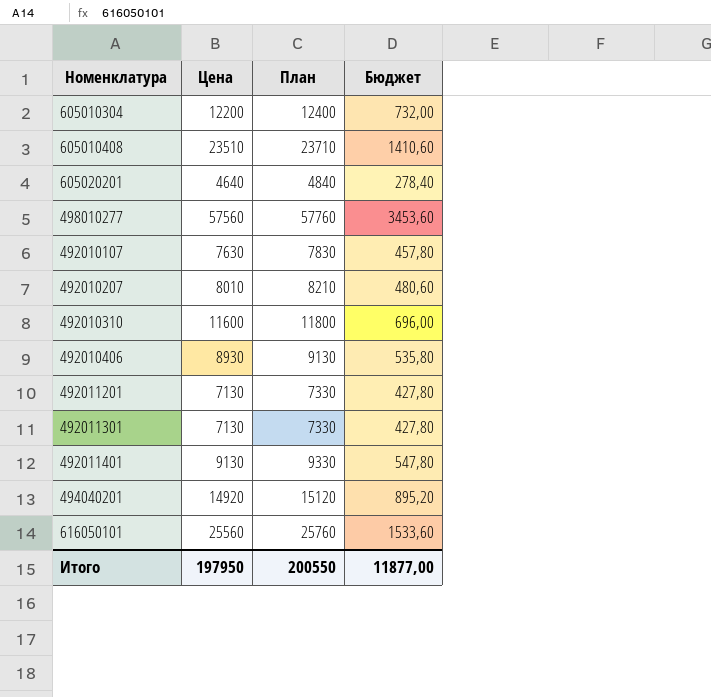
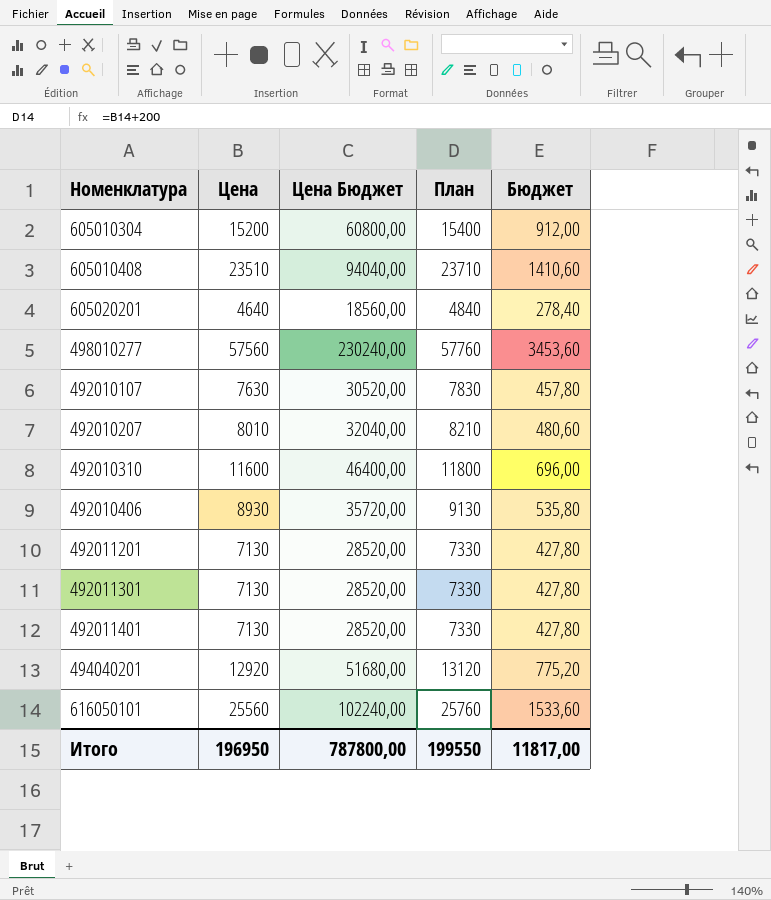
column Цена Бюджет | formula: none -> [Цена] * 4
605010304 | Цена: 12200 -> 15200
605010304 | План: 12400 -> 15400
605010304 | Бюджет: 732,00 -> 912,00
492011401 | Цена: 9130 -> 7130
492011401 | План: 9330 -> 7330
492011401 | Бюджет: 547,80 -> 427,80
494040201 | Цена: 14920 -> 12920
494040201 | План: 15120 -> 13120
494040201 | Бюджет: 895,20 -> 775,20
Итого | Цена: 197950 -> 196950
Итого | План: 200550 -> 199550
Итого | Бюджет: 11877,00 -> 11817,00

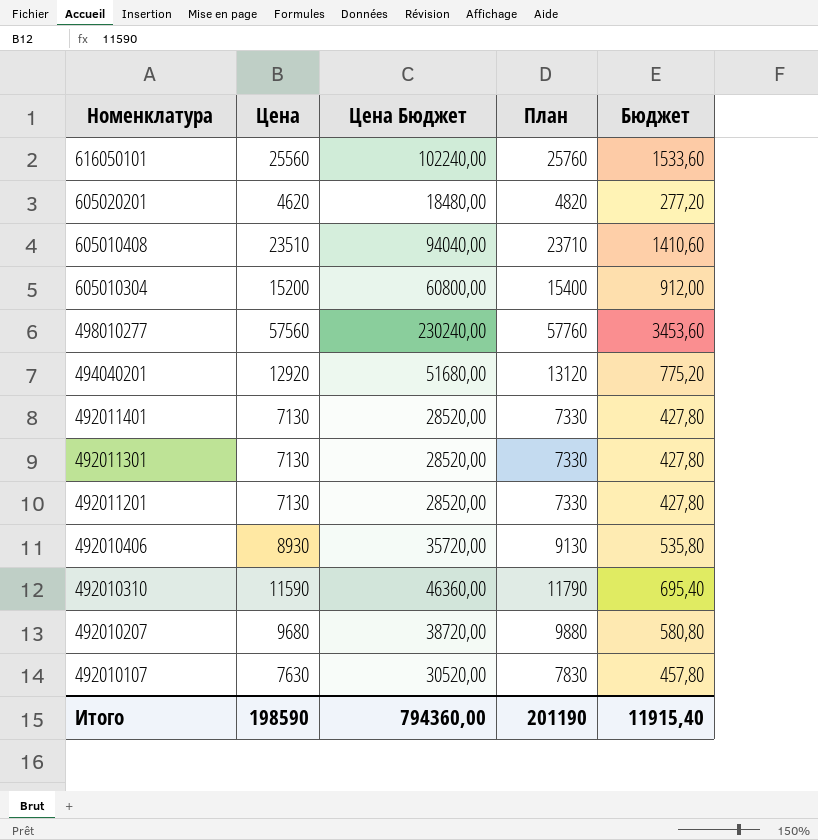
row order: none -> Номенклатура descending
605020201 | Цена: 4640 -> 4620
605020201 | Цена Бюджет: 18560,00 -> 18480,00
605020201 | План: 4840 -> 4820
605020201 | Бюджет: 278,40 -> 277,20
492010310 | Цена: 11600 -> 11590
492010310 | Цена Бюджет: 46400,00 -> 46360,00
492010310 | План: 11800 -> 11790
492010310 | Бюджет: 696,00 -> 695,40
492010207 | Цена: 8010 -> 9680
492010207 | Цена Бюджет: 32040,00 -> 38720,00
492010207 | План: 8210 -> 9880
492010207 | Бюджет: 480,60 -> 580,80
Итого | Цена: 196950 -> 198590
Итого | Цена Бюджет: 787800,00 -> 794360,00
Итого | План: 199550 -> 201190
Итого | Бюджет: 11817,00 -> 11915,40

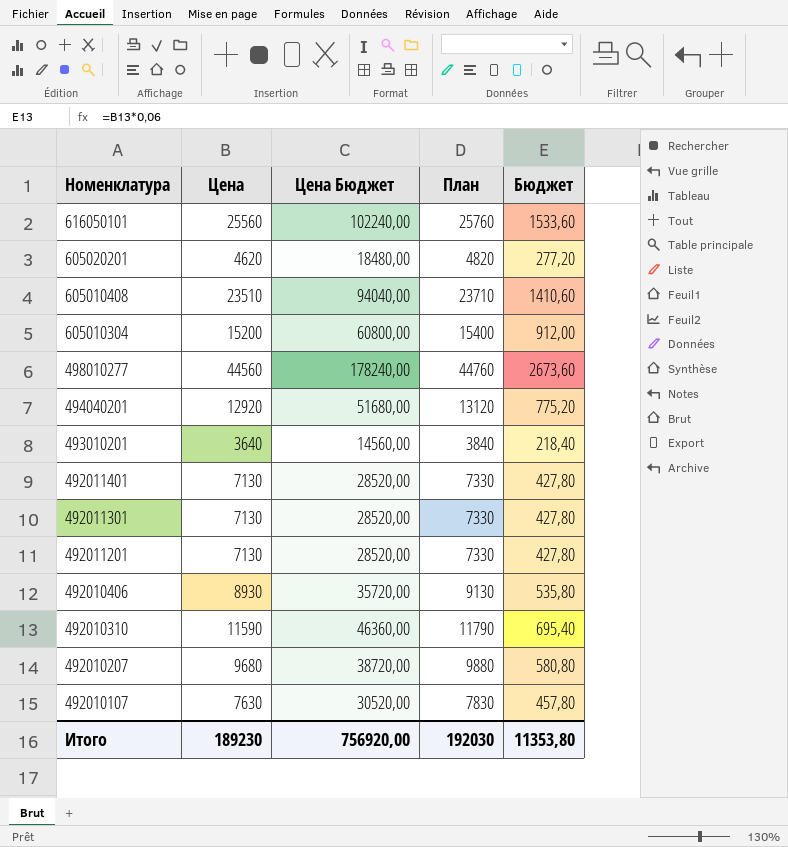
498010277 | Цена: 57560 -> 44560
498010277 | Цена Бюджет: 230240,00 -> 178240,00
498010277 | План: 57760 -> 44760
498010277 | Бюджет: 3453,60 -> 2673,60
row 493010201: none -> 3640 | 14560,00 | 3840 | 218,40
Итого | Цена: 198590 -> 189230
Итого | Цена Бюджет: 794360,00 -> 756920,00
Итого | План: 201190 -> 192030
Итого | Бюджет: 11915,40 -> 11353,80

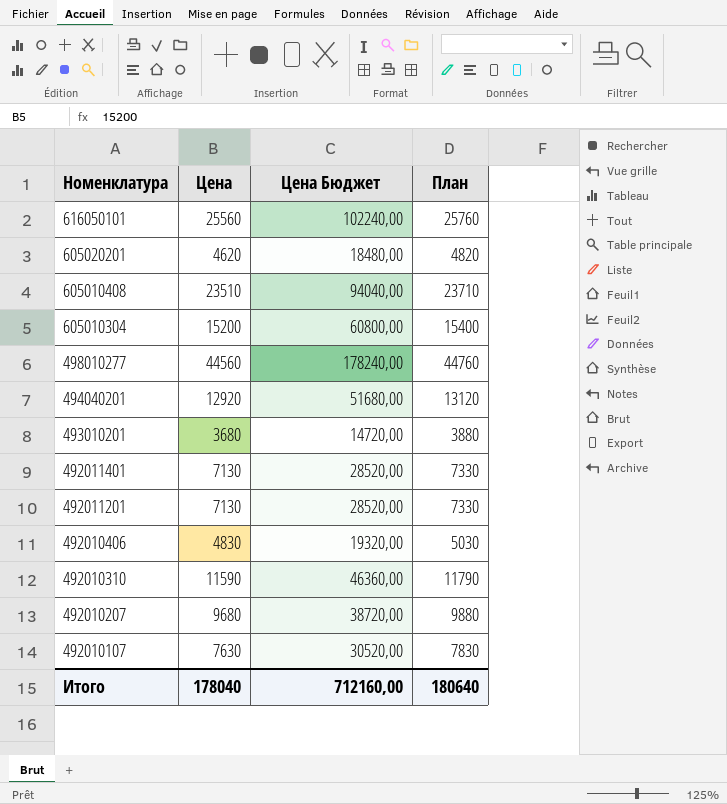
column Бюджет | formula: [Цена] * 0,06 -> none
row 492011301: 7130 | 28520,00 | 7330 | 427,80 -> none
493010201 | Цена: 3640 -> 3680
493010201 | Цена Бюджет: 14560,00 -> 14720,00
493010201 | План: 3840 -> 3880
492010406 | Цена: 8930 -> 4830
492010406 | Цена Бюджет: 35720,00 -> 19320,00
492010406 | План: 9130 -> 5030
Итого | Цена: 189230 -> 178040
Итого | Цена Бюджет: 756920,00 -> 712160,00
Итого | План: 192030 -> 180640

